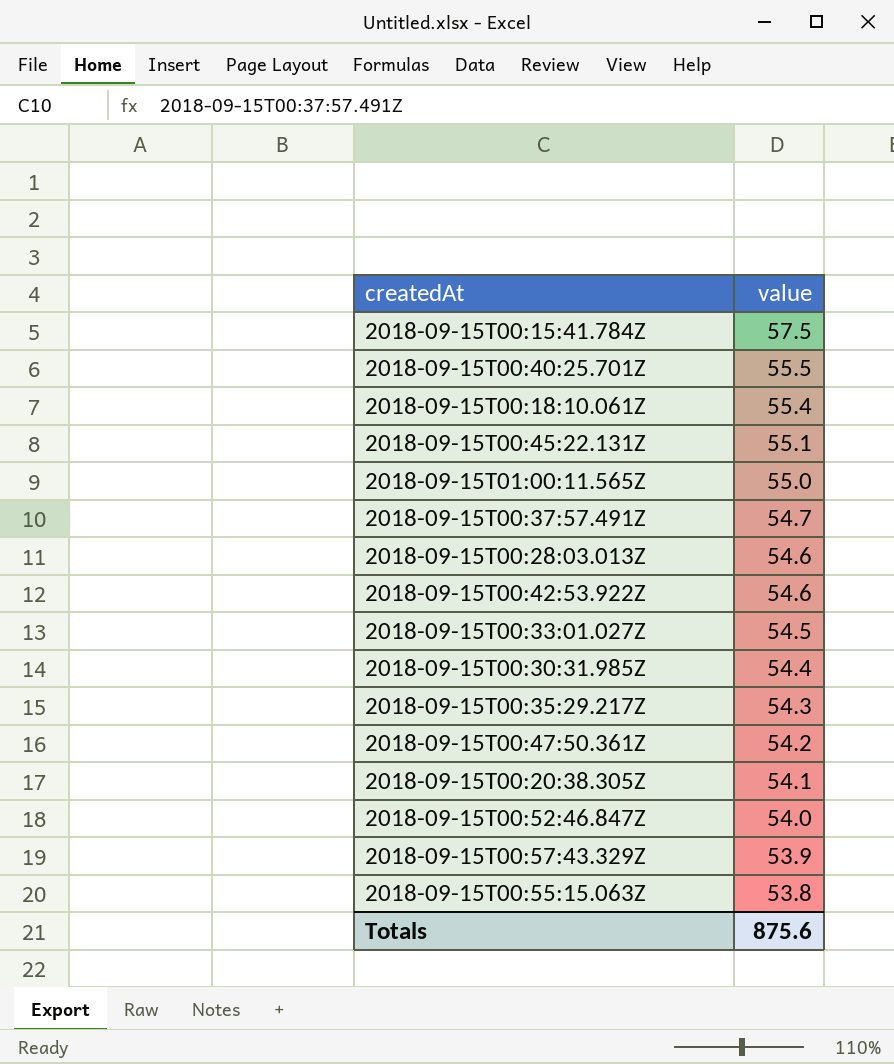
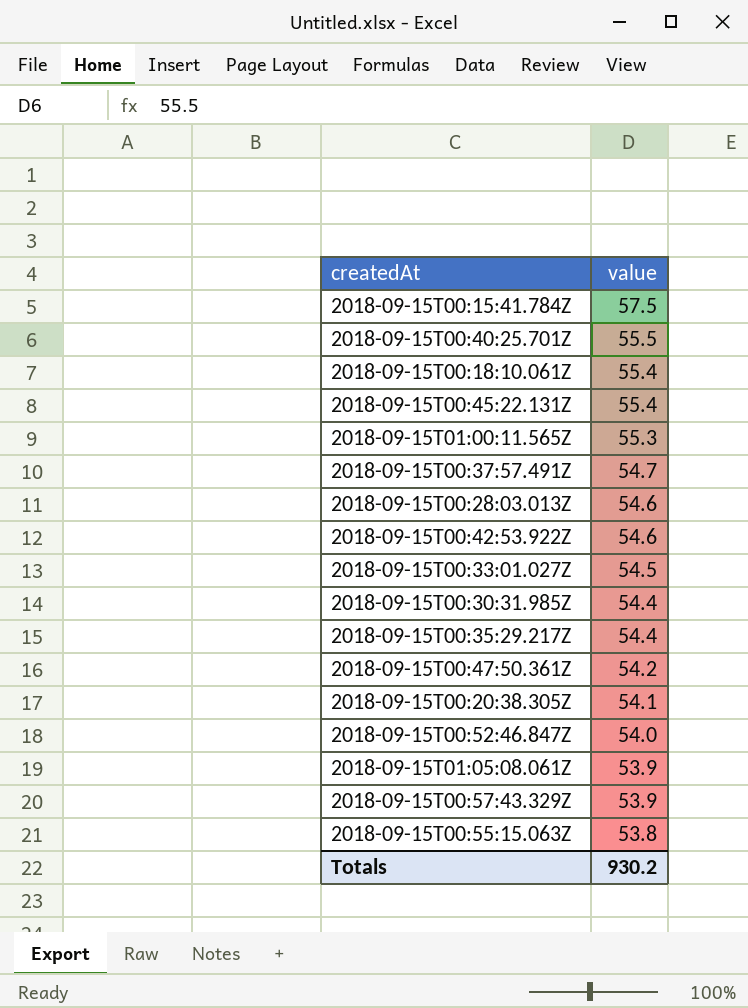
2018-09-15T00:45:22.131Z | value: 55.1 -> 55.4
2018-09-15T01:00:11.565Z | value: 55.0 -> 55.3
2018-09-15T00:35:29.217Z | value: 54.3 -> 54.4
row 2018-09-15T01:05:08.061Z: none -> 53.9
Totals | value: 875.6 -> 930.2

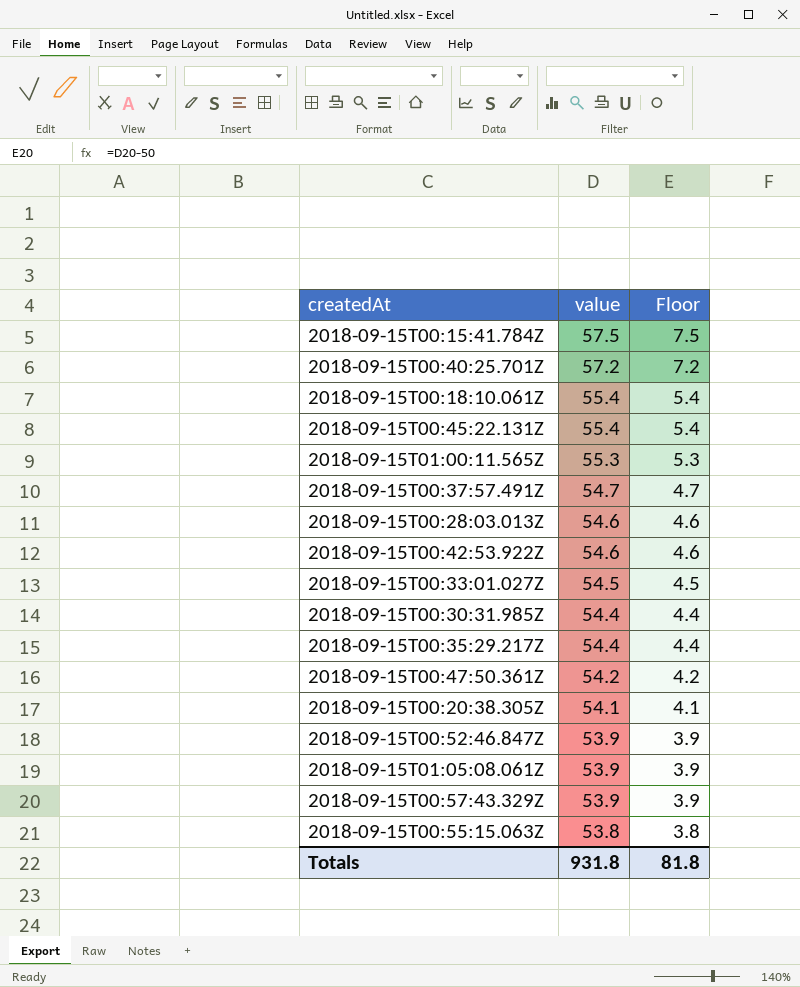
column Floor | formula: none -> [value] - 50
2018-09-15T00:40:25.701Z | value: 55.5 -> 57.2
2018-09-15T00:52:46.847Z | value: 54.0 -> 53.9
Totals | value: 930.2 -> 931.8

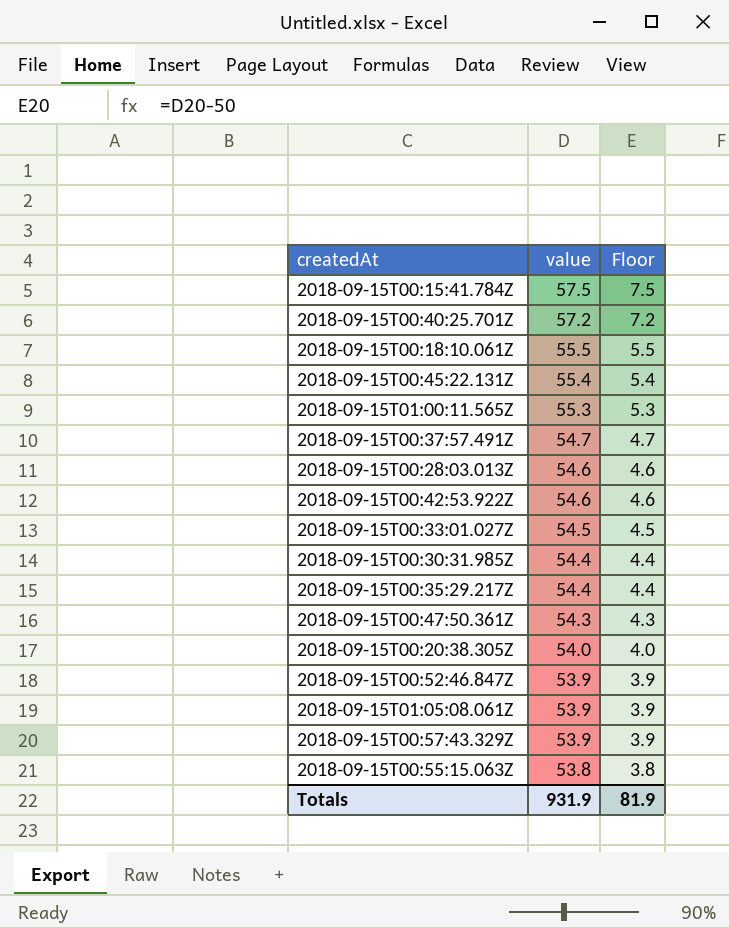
2018-09-15T00:18:10.061Z | value: 55.4 -> 55.5
2018-09-15T00:18:10.061Z | Floor: 5.4 -> 5.5
2018-09-15T00:47:50.361Z | value: 54.2 -> 54.3
2018-09-15T00:47:50.361Z | Floor: 4.2 -> 4.3
2018-09-15T00:20:38.305Z | value: 54.1 -> 54.0
2018-09-15T00:20:38.305Z | Floor: 4.1 -> 4.0
Totals | value: 931.8 -> 931.9
Totals | Floor: 81.8 -> 81.9

